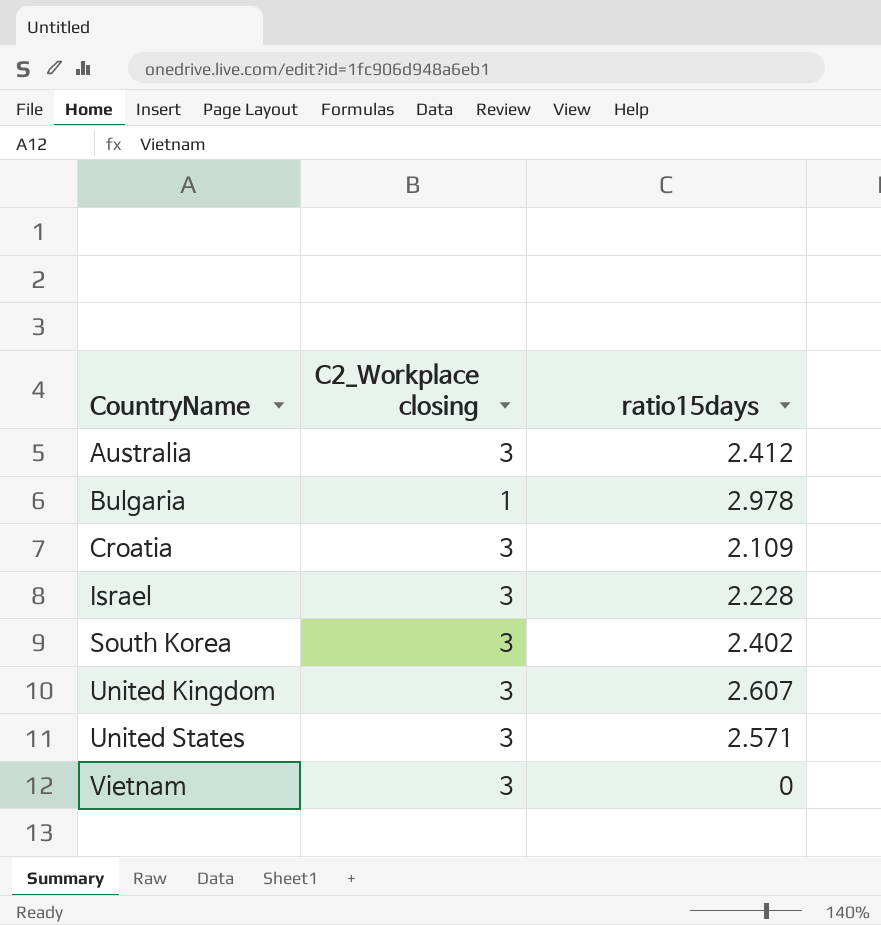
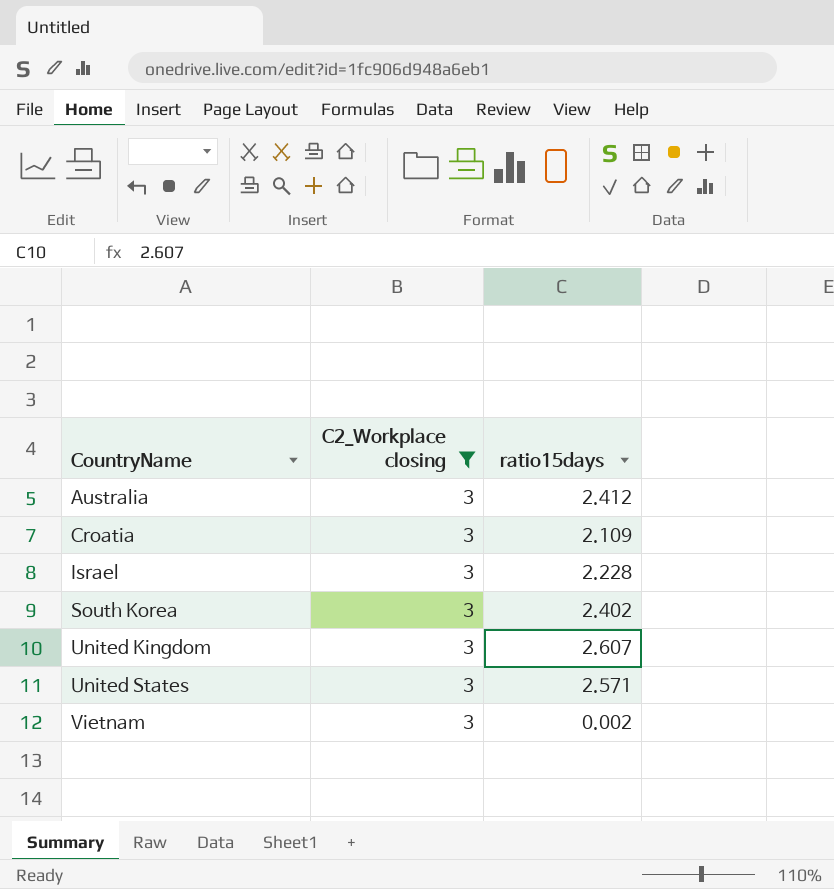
filter: none -> C2_Workplace closing = 3
Vietnam | ratio15days: 0 -> 0.002

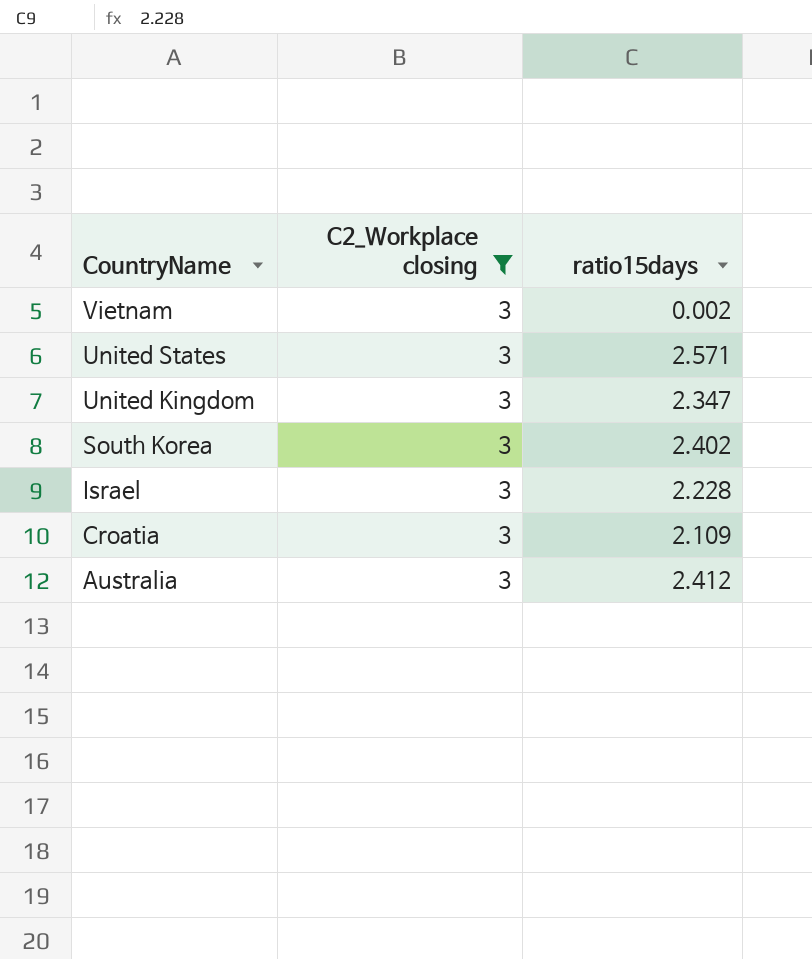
row order: CountryName ascending -> CountryName descending
United Kingdom | ratio15days: 2.607 -> 2.347

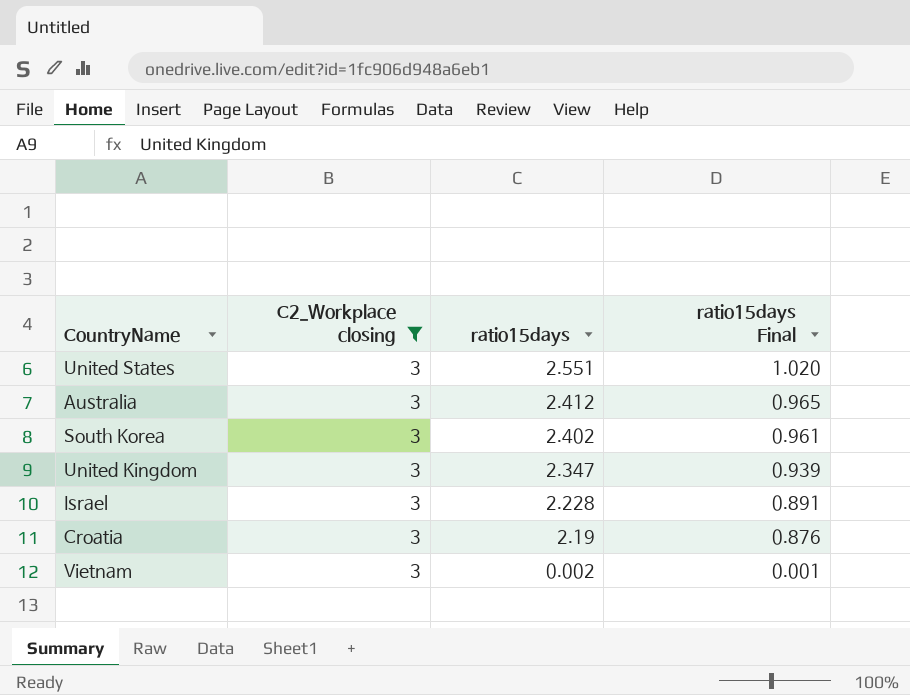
row order: CountryName descending -> ratio15days descending
column ratio15days Final | formula: none -> [ratio15days] * 0.4
United States | ratio15days: 2.571 -> 2.551
Croatia | ratio15days: 2.109 -> 2.19

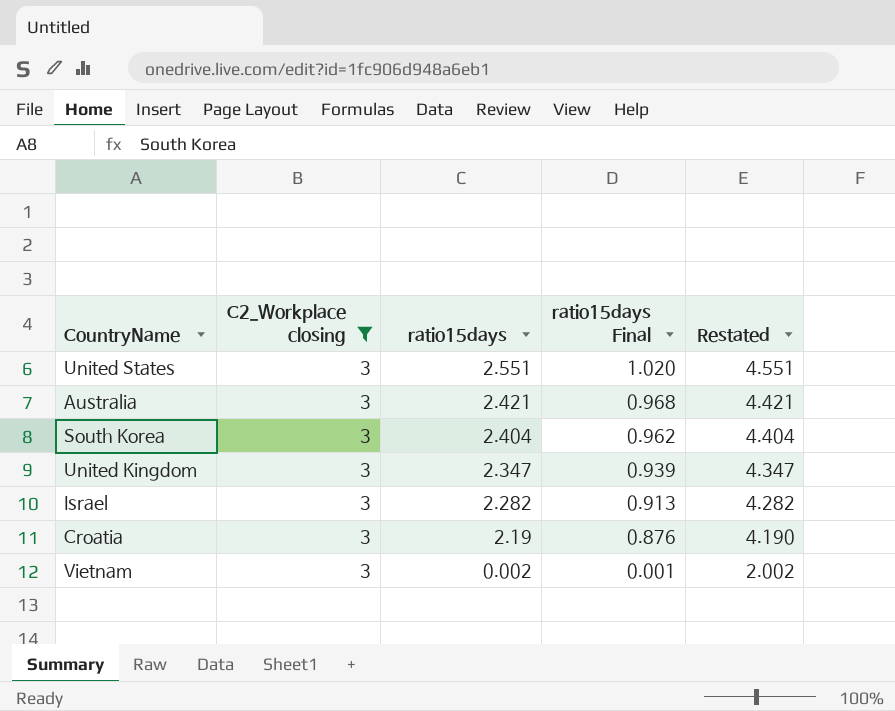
column Restated | formula: none -> [ratio15days] + 2
Australia | ratio15days: 2.412 -> 2.421
Australia | ratio15days Final: 0.965 -> 0.968
South Korea | ratio15days: 2.402 -> 2.404
South Korea | ratio15days Final: 0.961 -> 0.962
Israel | ratio15days: 2.228 -> 2.282
Israel | ratio15days Final: 0.891 -> 0.913

